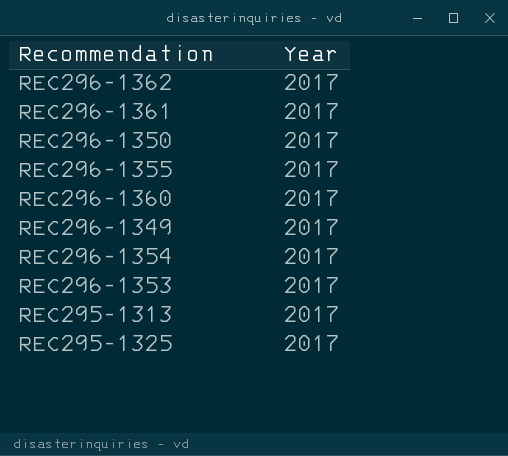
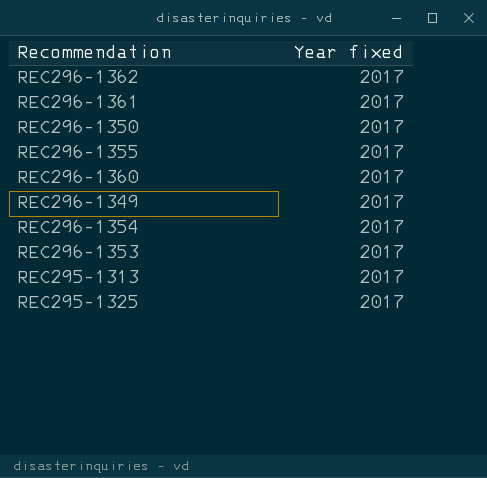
column name: Year -> Year fixed

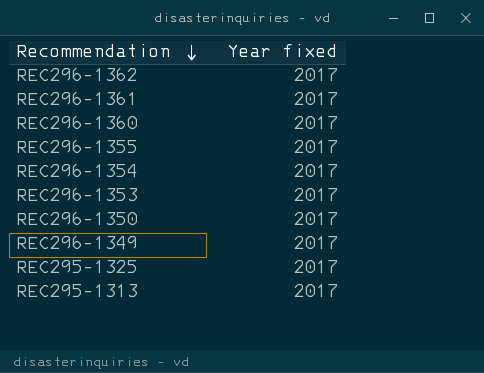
row order: none -> Recommendation descending

